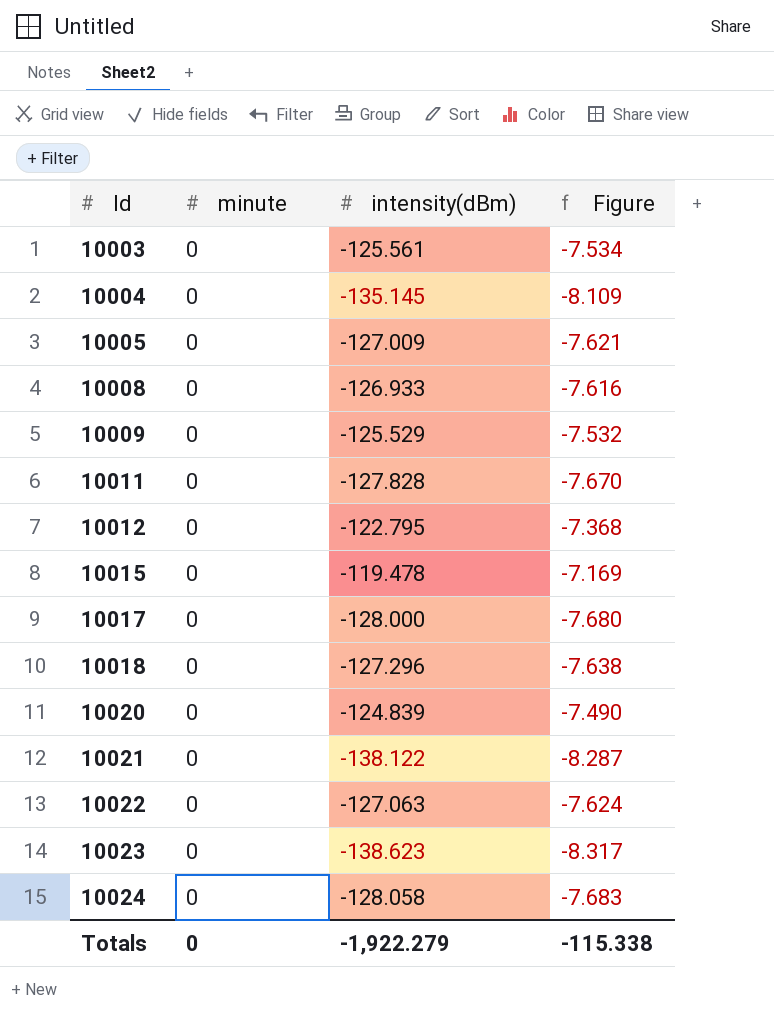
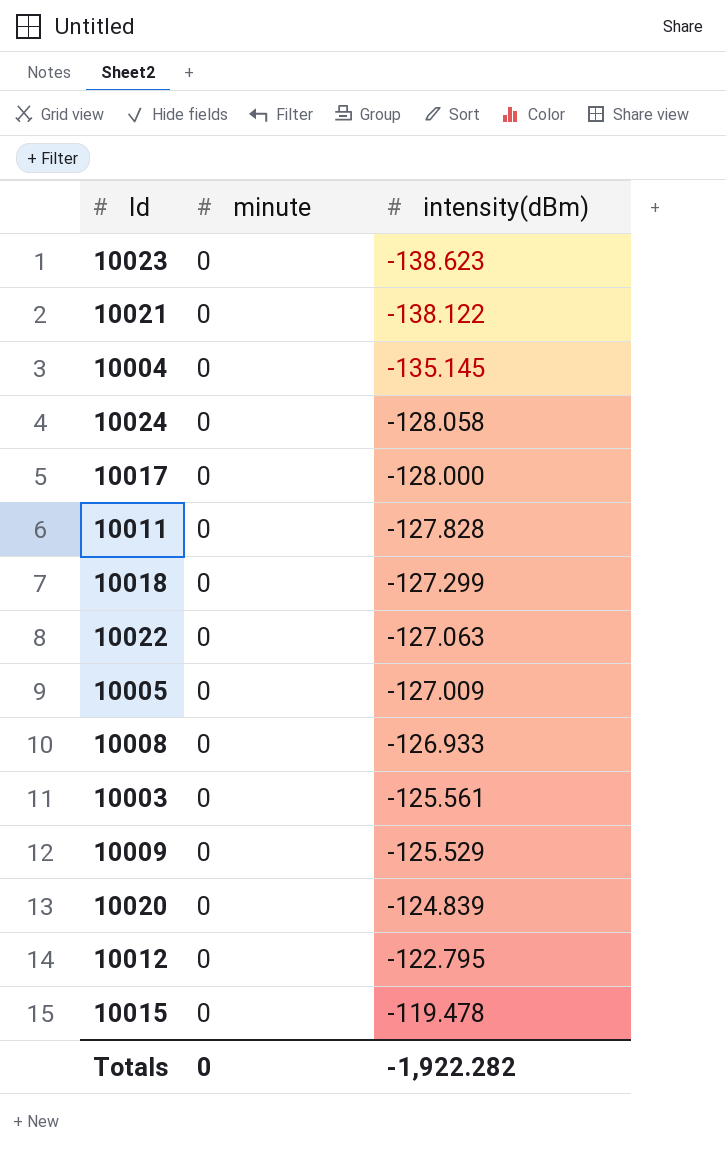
row order: Id ascending -> intensity(dBm) ascending
column Figure | formula: [intensity(dBm)] * 0.06 -> none
10018 | intensity(dBm): -127.296 -> -127.299
Totals | intensity(dBm): -1,922.279 -> -1,922.282

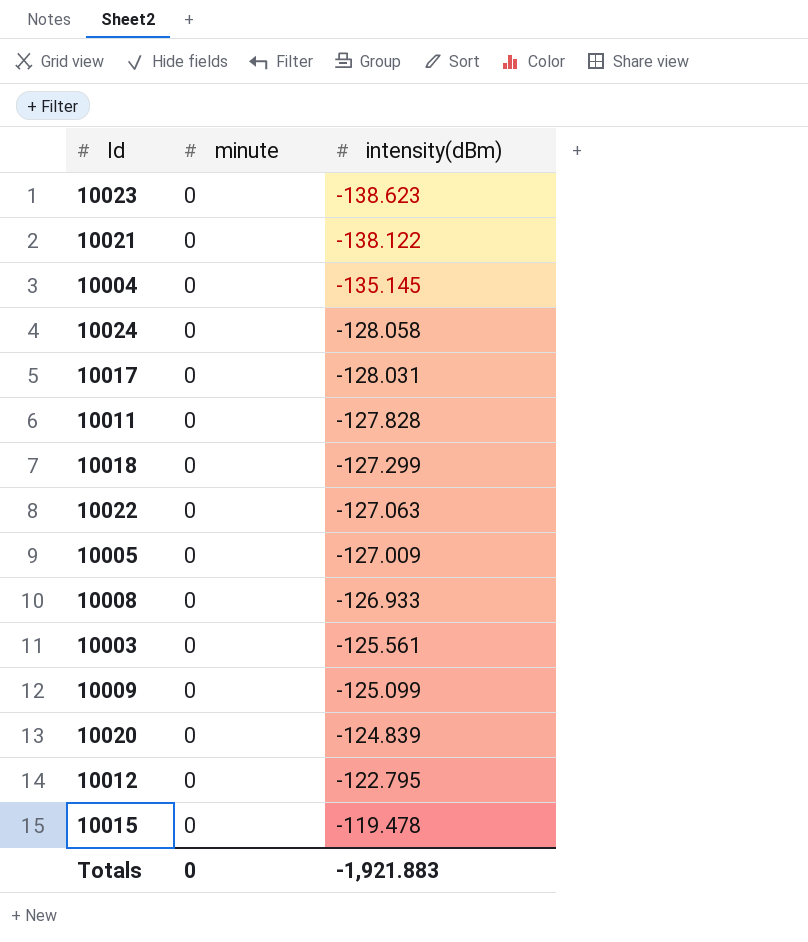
10017 | intensity(dBm): -128.000 -> -128.031
10009 | intensity(dBm): -125.529 -> -125.099
Totals | intensity(dBm): -1,922.282 -> -1,921.883

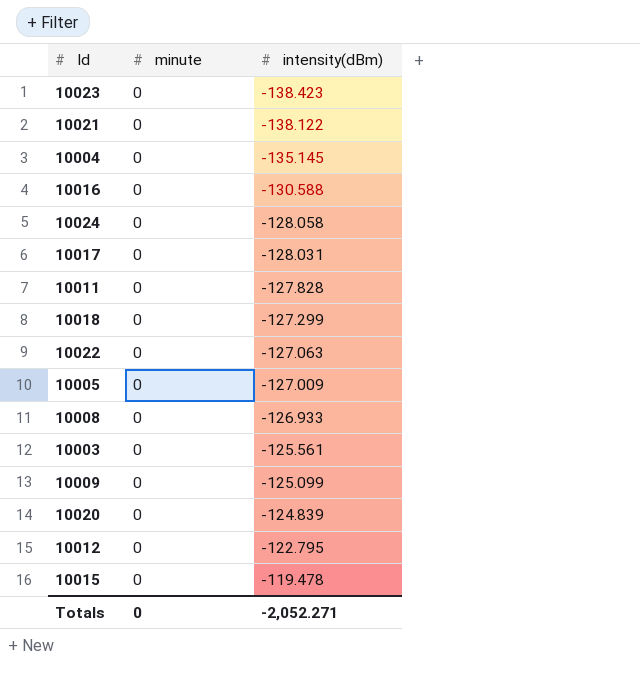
10023 | intensity(dBm): -138.623 -> -138.423
row 10016: none -> 0 | -130.588
Totals | intensity(dBm): -1,921.883 -> -2,052.271

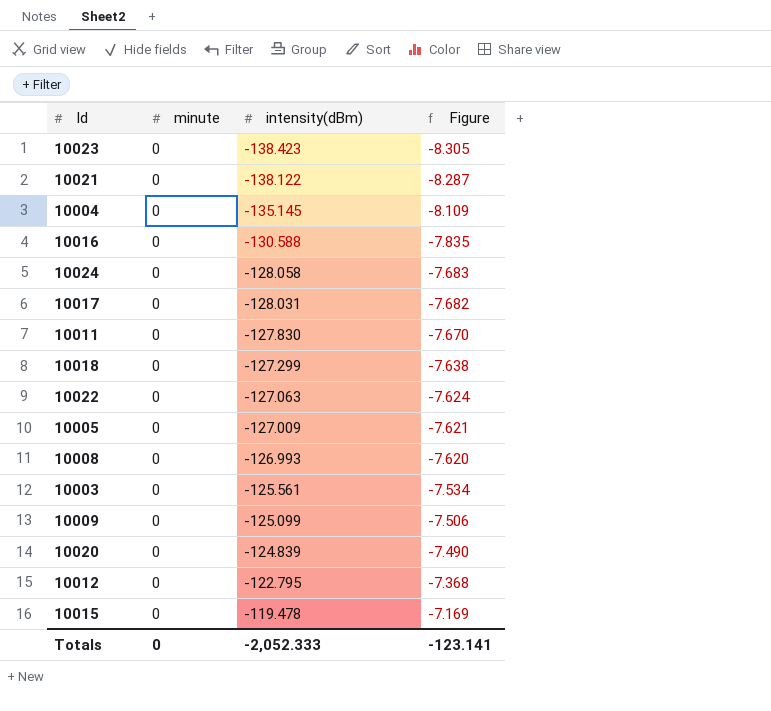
column Figure | formula: none -> [intensity(dBm)] * 0.06
10011 | intensity(dBm): -127.828 -> -127.830
10008 | intensity(dBm): -126.933 -> -126.993
Totals | intensity(dBm): -2,052.271 -> -2,052.333

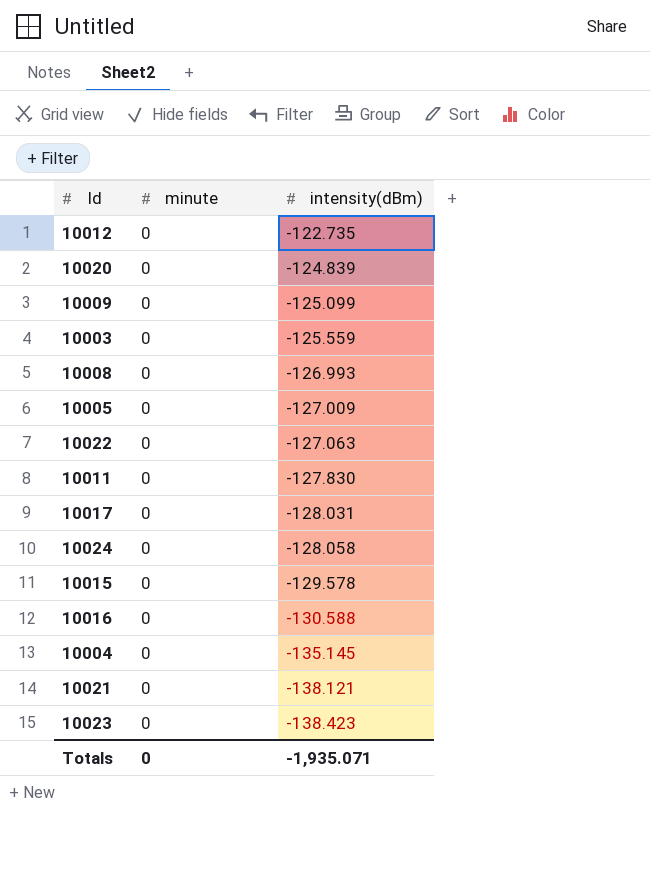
row order: intensity(dBm) ascending -> intensity(dBm) descending
column Figure | formula: [intensity(dBm)] * 0.06 -> none
row 10018: 0 | -127.299 | -7.638 -> none
10012 | intensity(dBm): -122.795 -> -122.735
10003 | intensity(dBm): -125.561 -> -125.559
10015 | intensity(dBm): -119.478 -> -129.578
10021 | intensity(dBm): -138.122 -> -138.121
Totals | intensity(dBm): -2,052.333 -> -1,935.071

